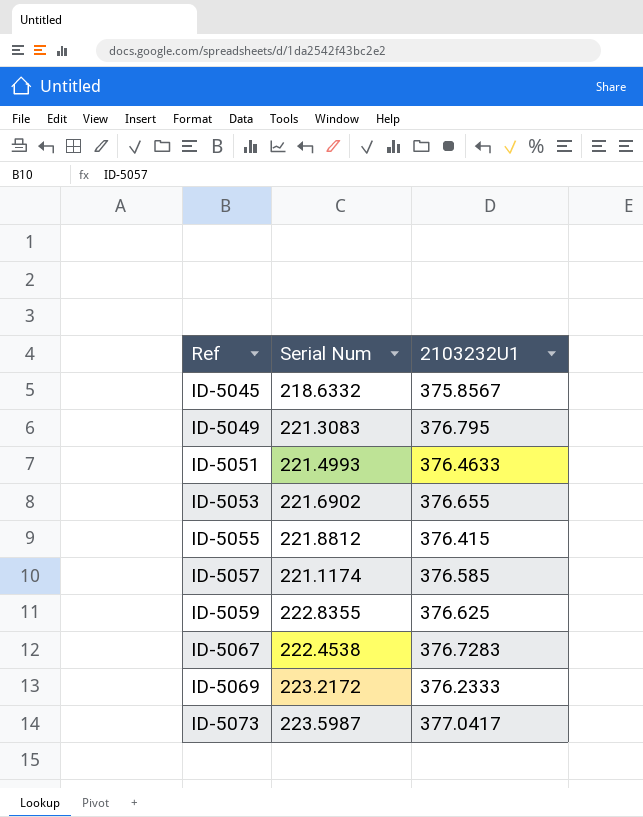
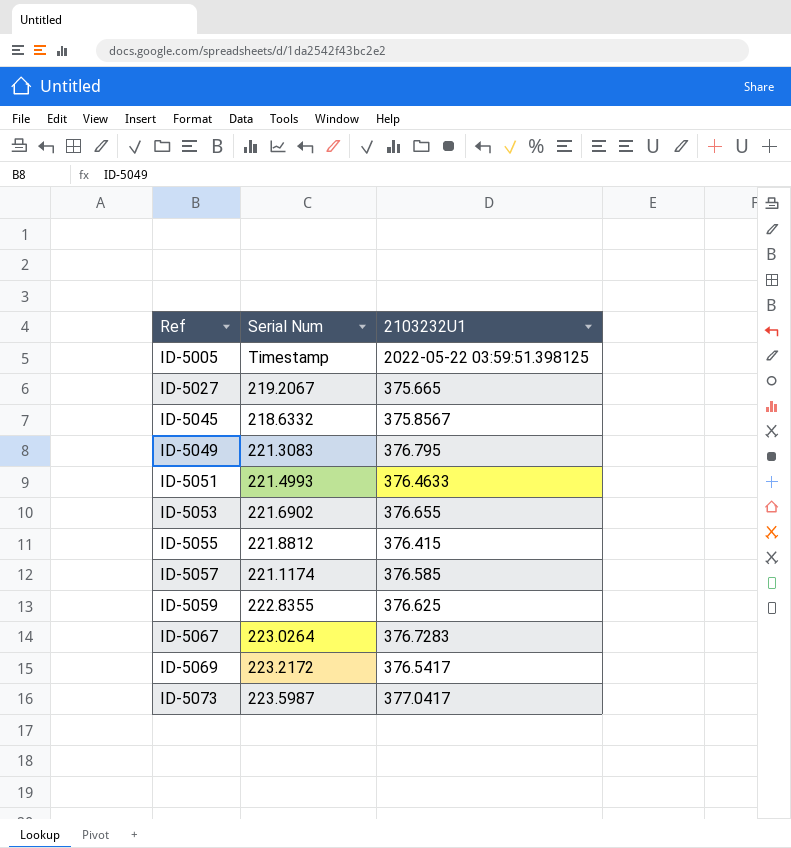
row ID-5005: none -> Timestamp | 2022-05-22 03:59:51.398125
row ID-5027: none -> 219.2067 | 375.665
ID-5067 | Serial Num: 222.4538 -> 223.0264
ID-5069 | 2103232U1: 376.2333 -> 376.5417

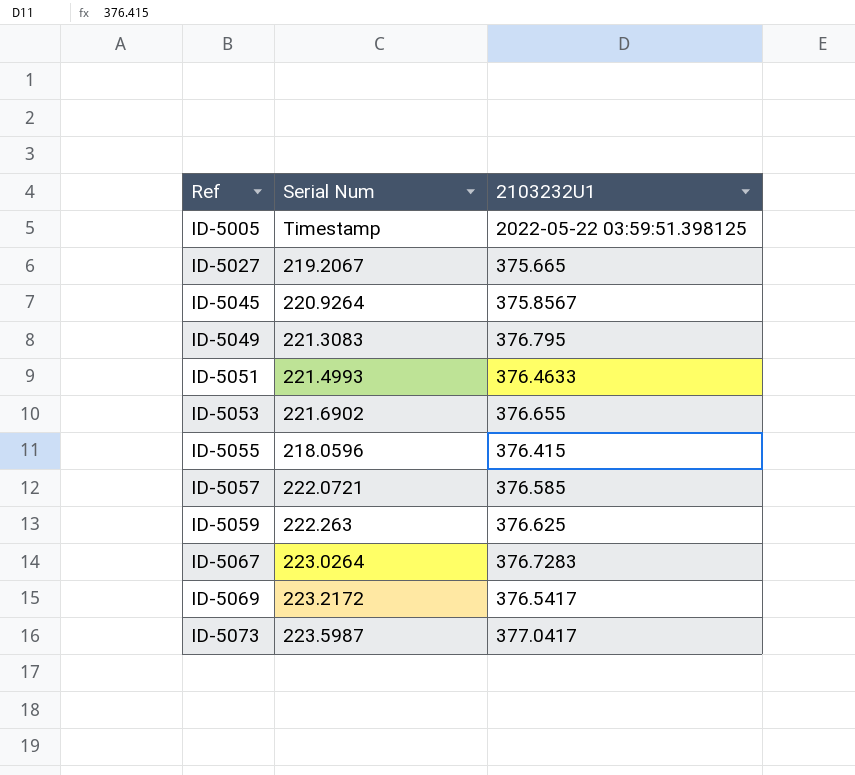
ID-5045 | Serial Num: 218.6332 -> 220.9264
ID-5055 | Serial Num: 221.8812 -> 218.0596
ID-5057 | Serial Num: 221.1174 -> 222.0721
ID-5059 | Serial Num: 222.8355 -> 222.263

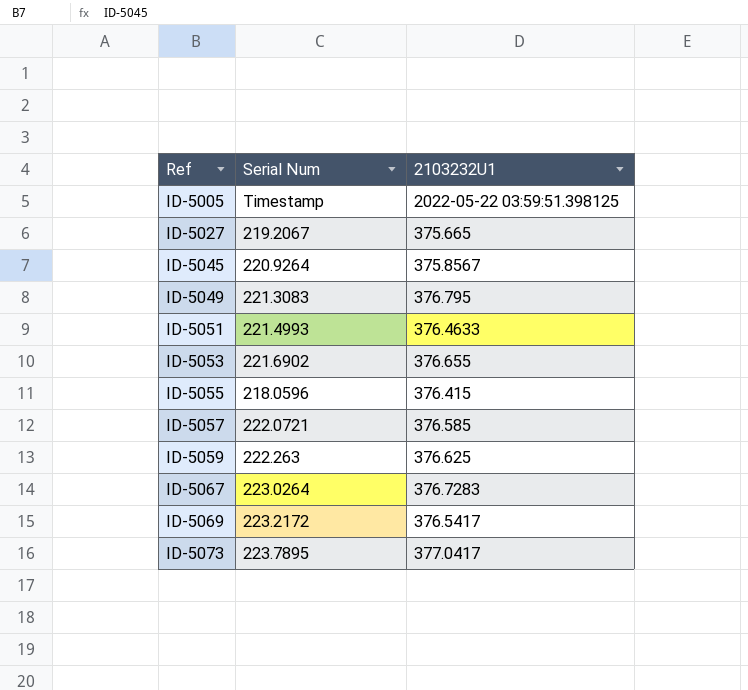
ID-5073 | Serial Num: 223.5987 -> 223.7895

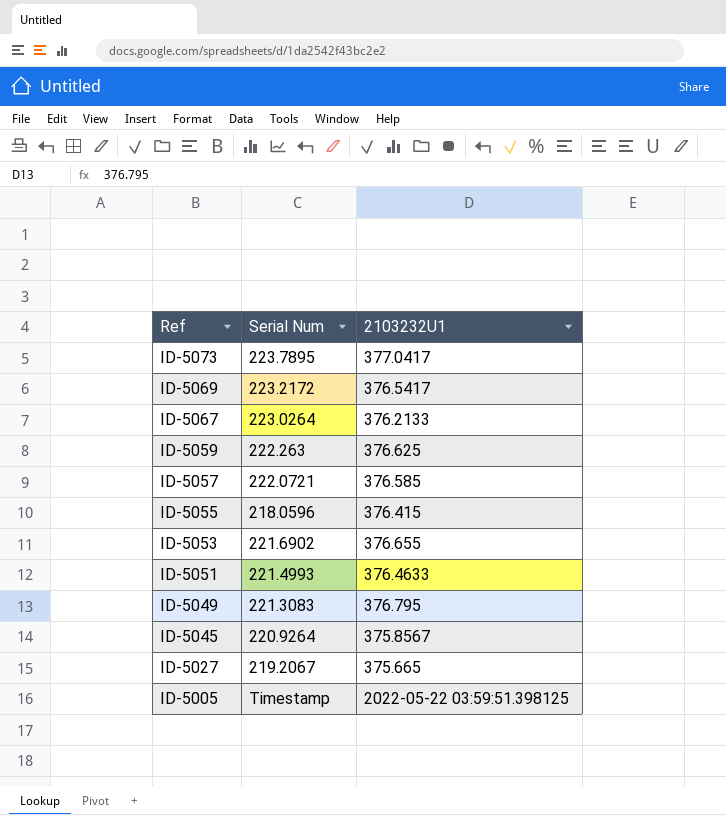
row order: Ref ascending -> Ref descending
ID-5067 | 2103232U1: 376.7283 -> 376.2133

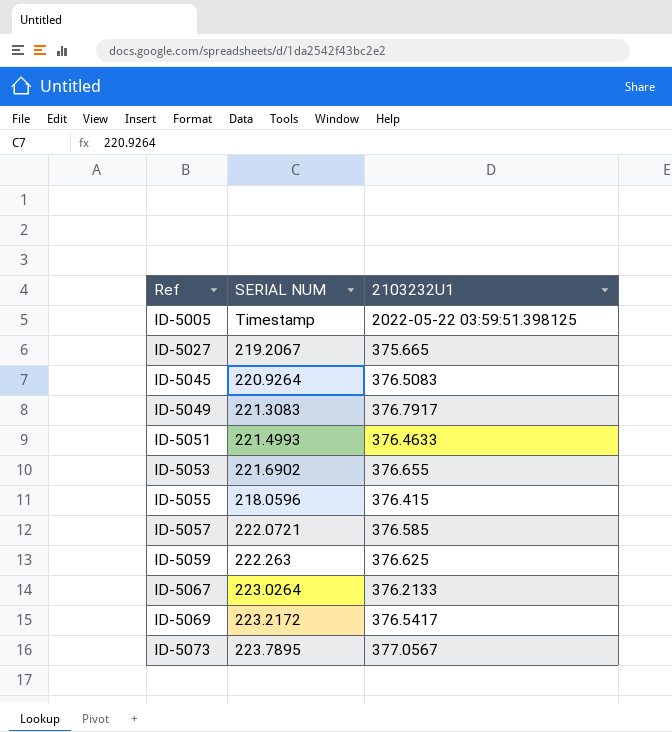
row order: Ref descending -> Ref ascending
column name: Serial Num -> SERIAL NUM
ID-5045 | 2103232U1: 375.8567 -> 376.5083
ID-5049 | 2103232U1: 376.795 -> 376.7917
ID-5073 | 2103232U1: 377.0417 -> 377.0567

